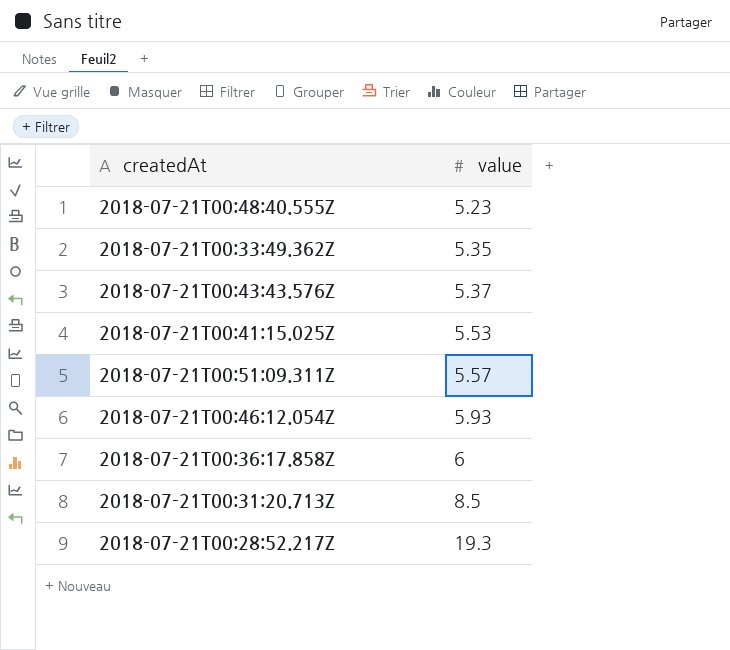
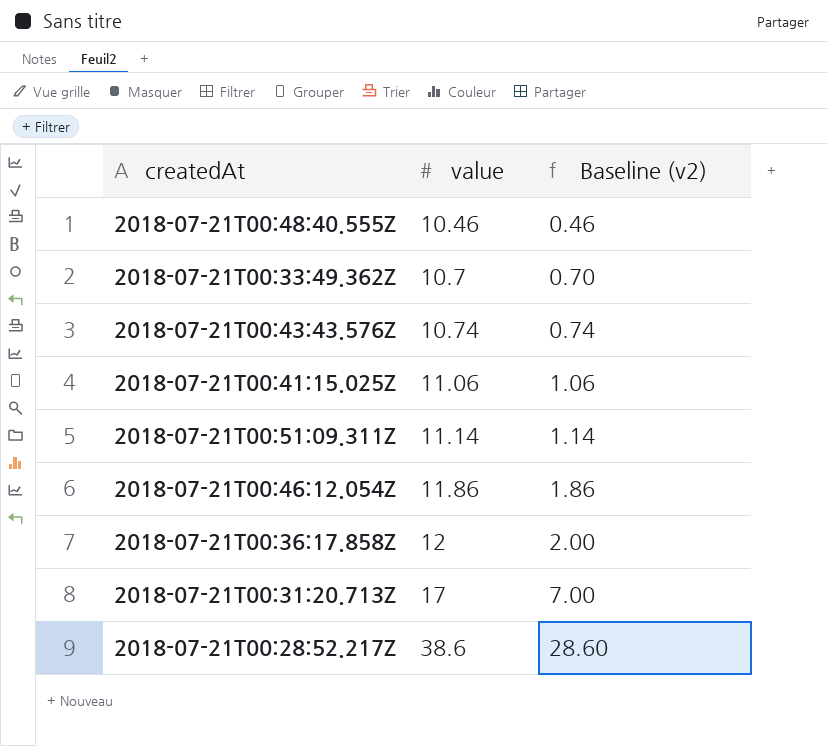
column Baseline (v2) | formula: none -> [value] - 10
2018-07-21T00:48:40.555Z | value: 5.23 -> 10.46
2018-07-21T00:33:49.362Z | value: 5.35 -> 10.7
2018-07-21T00:43:43.576Z | value: 5.37 -> 10.74
2018-07-21T00:41:15.025Z | value: 5.53 -> 11.06
2018-07-21T00:51:09.311Z | value: 5.57 -> 11.14
2018-07-21T00:46:12.054Z | value: 5.93 -> 11.86
2018-07-21T00:36:17.858Z | value: 6 -> 12
2018-07-21T00:31:20.713Z | value: 8.5 -> 17
2018-07-21T00:28:52.217Z | value: 19.3 -> 38.6

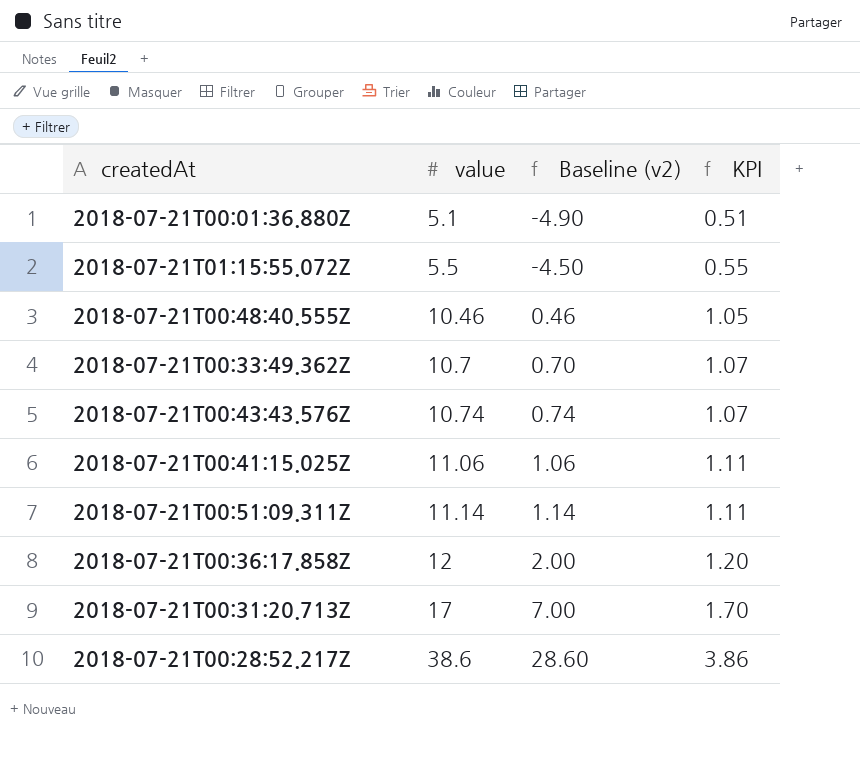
column KPI | formula: none -> [value] * 0.1
row 2018-07-21T00:46:12.054Z: 11.86 | 1.86 -> none
row 2018-07-21T00:01:36.880Z: none -> 5.1 | -4.90 | 0.51
row 2018-07-21T01:15:55.072Z: none -> 5.5 | -4.50 | 0.55

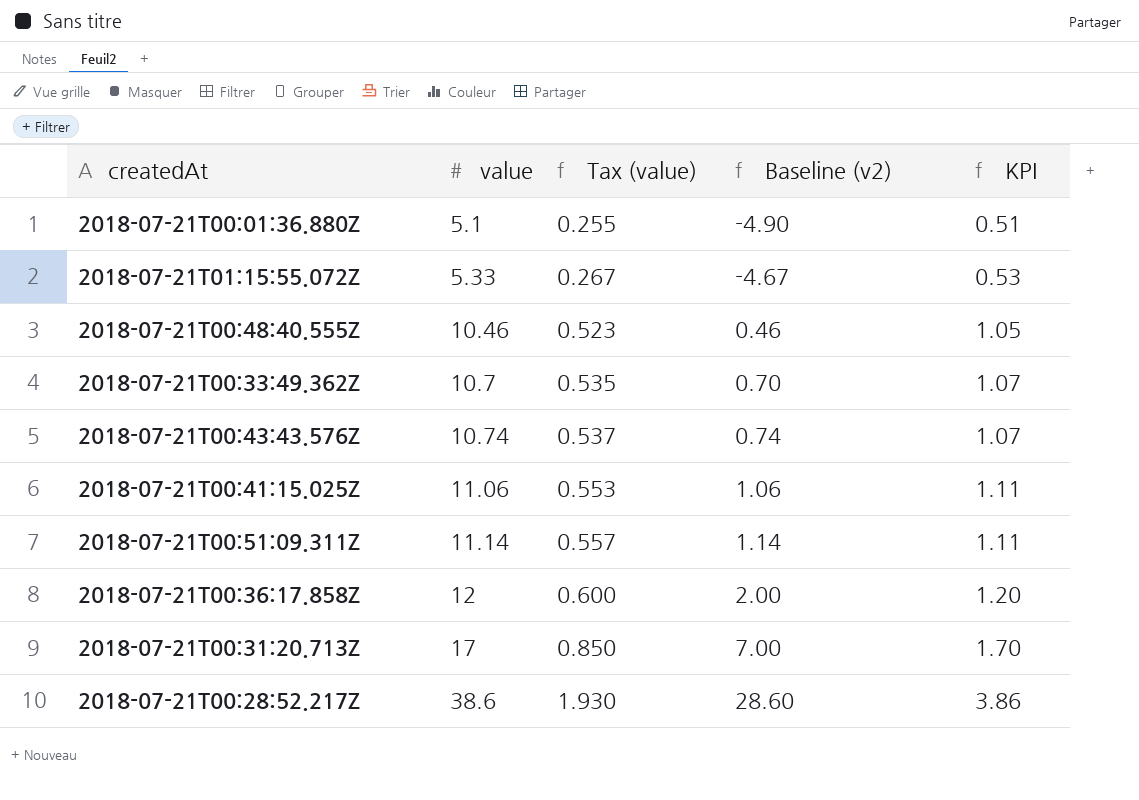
column Tax (value) | formula: none -> [value] * 0.05
2018-07-21T01:15:55.072Z | value: 5.5 -> 5.33
2018-07-21T01:15:55.072Z | Baseline (v2): -4.50 -> -4.67
2018-07-21T01:15:55.072Z | KPI: 0.55 -> 0.53

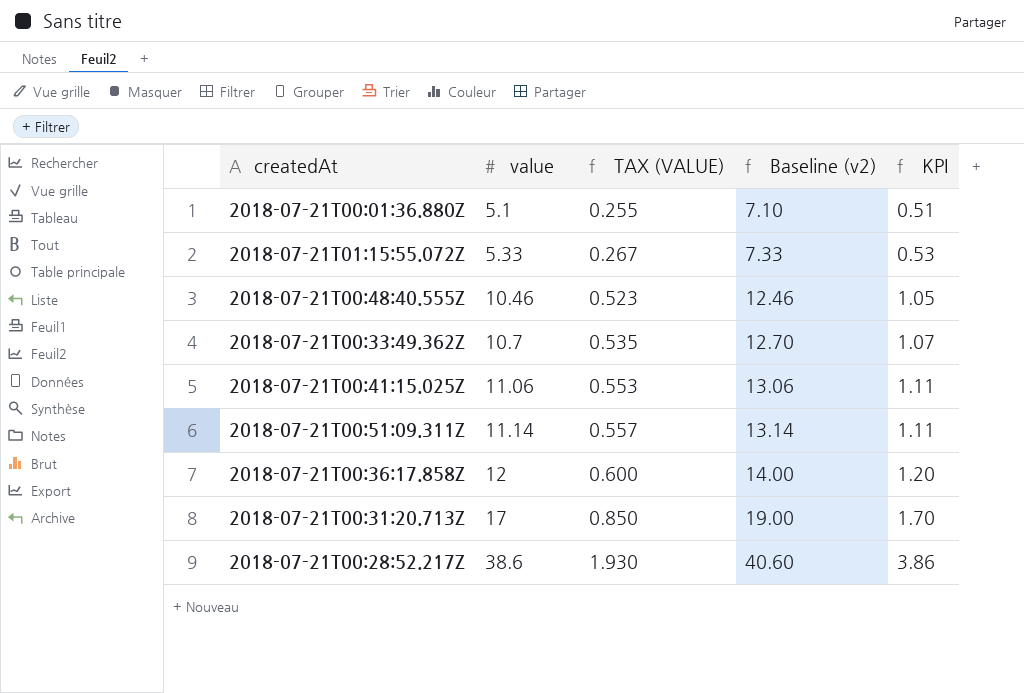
column name: Tax (value) -> TAX (VALUE)
column Baseline (v2) | formula: [value] - 10 -> [value] + 2
row 2018-07-21T00:43:43.576Z: 10.74 | 0.537 | 0.74 | 1.07 -> none

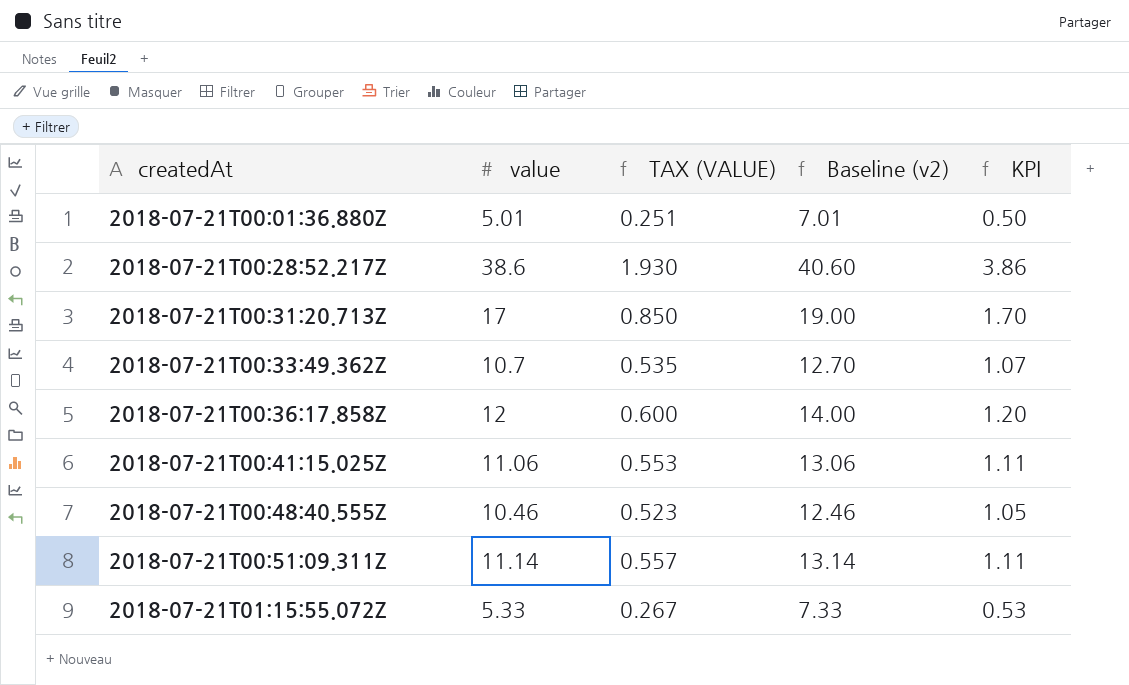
row order: value ascending -> createdAt ascending
2018-07-21T00:01:36.880Z | value: 5.1 -> 5.01
2018-07-21T00:01:36.880Z | TAX (VALUE): 0.255 -> 0.251
2018-07-21T00:01:36.880Z | Baseline (v2): 7.10 -> 7.01
2018-07-21T00:01:36.880Z | KPI: 0.51 -> 0.50

